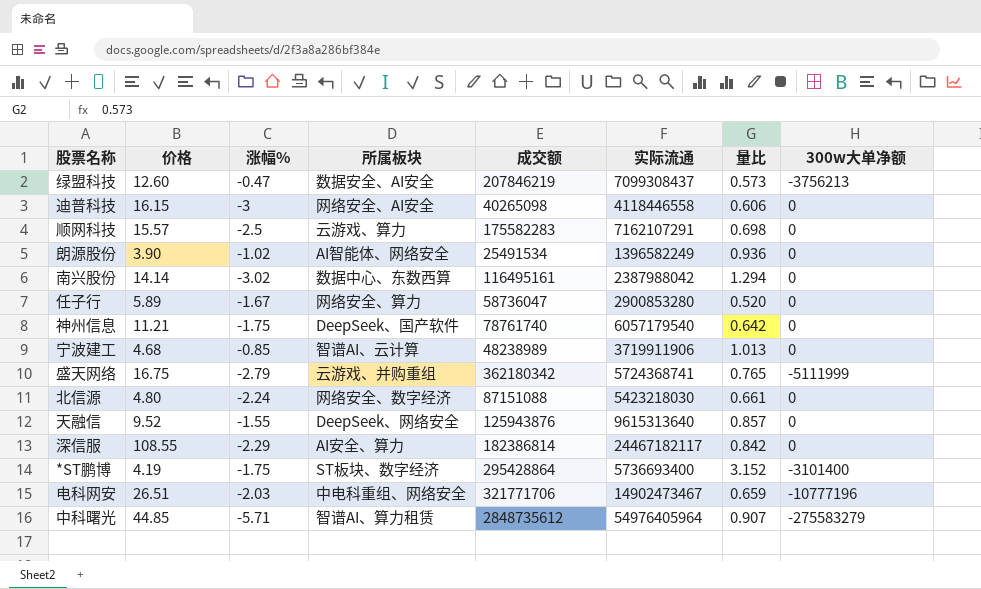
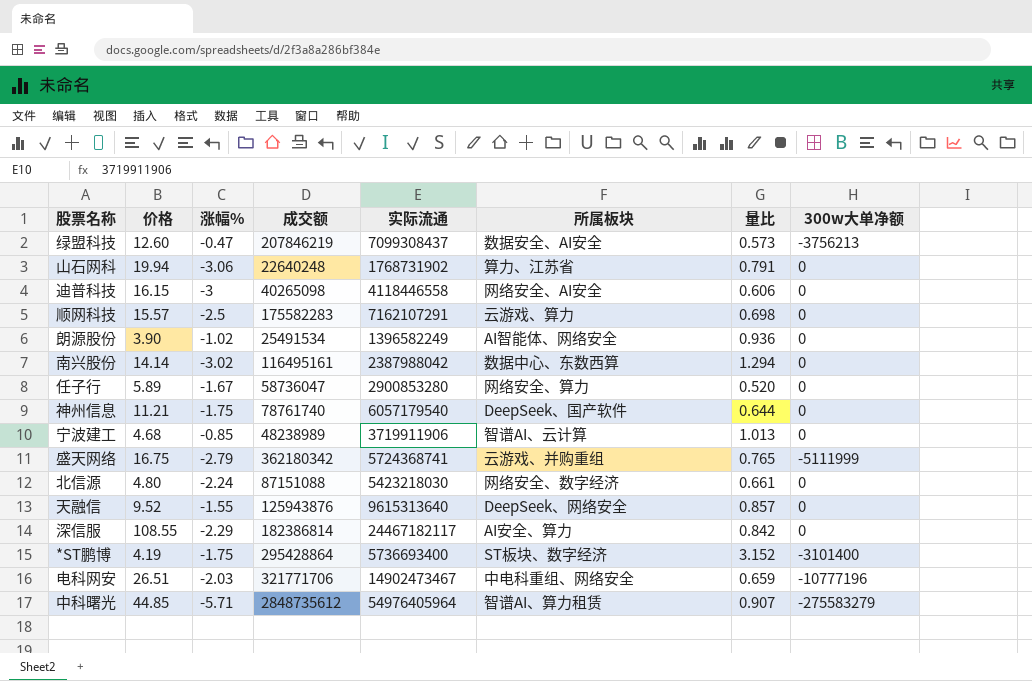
column 所属板块 | position: 4 -> 6
row 山石网科: none -> 19.94 | -3.06 | 22640248 | 1768731902 | 算力、江苏省 | 0.791 | 0
神州信息 | 量比: 0.642 -> 0.644

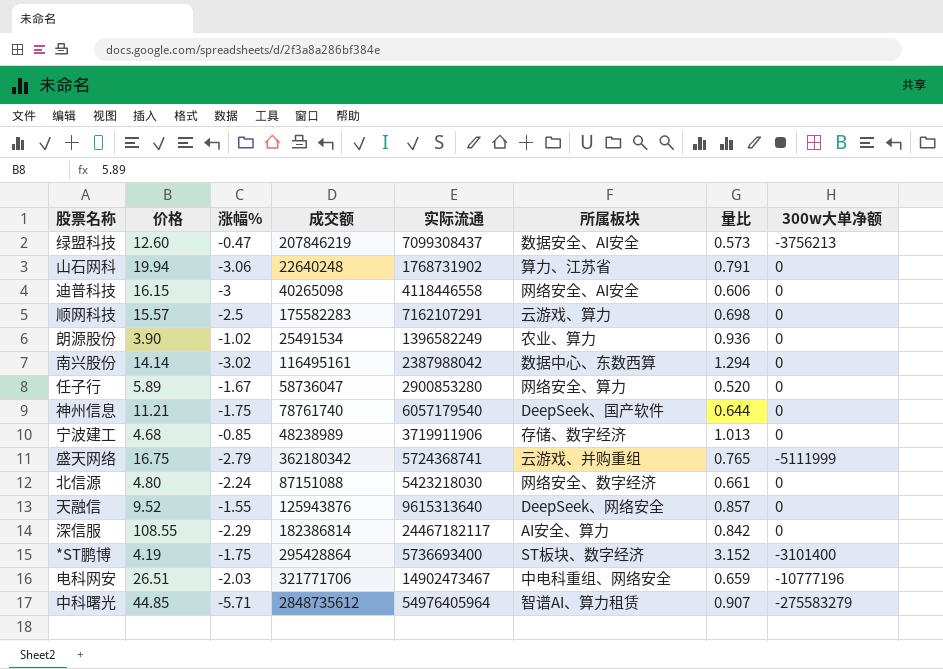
朗源股份 | 所属板块: AI智能体、网络安全 -> 农业、算力
宁波建工 | 所属板块: 智谱AI、云计算 -> 存储、数字经济

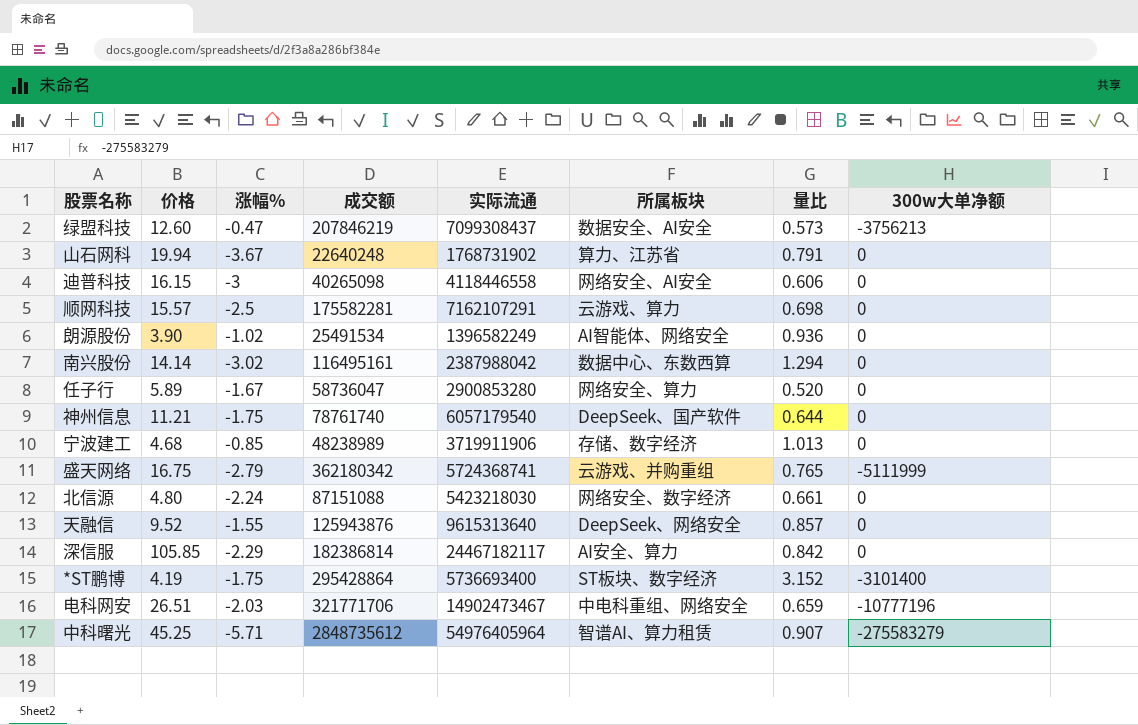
山石网科 | 涨幅%: -3.06 -> -3.67
顺网科技 | 成交额: 175582283 -> 175582281
朗源股份 | 所属板块: 农业、算力 -> AI智能体、网络安全
深信服 | 价格: 108.55 -> 105.85
中科曙光 | 价格: 44.85 -> 45.25

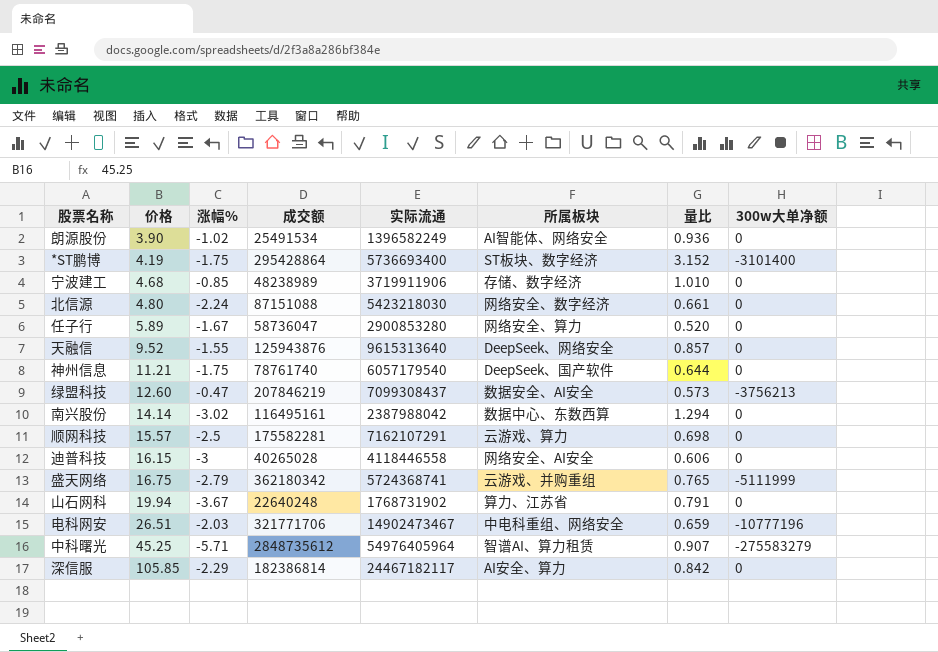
row order: none -> 价格 ascending
宁波建工 | 量比: 1.013 -> 1.010
迪普科技 | 成交额: 40265098 -> 40265028

